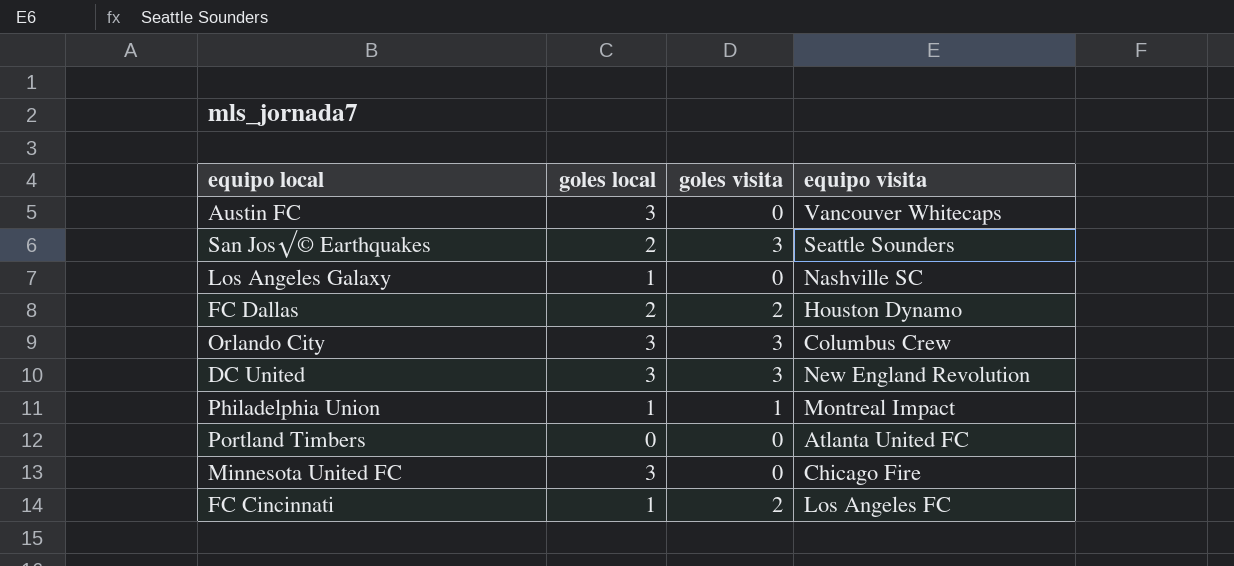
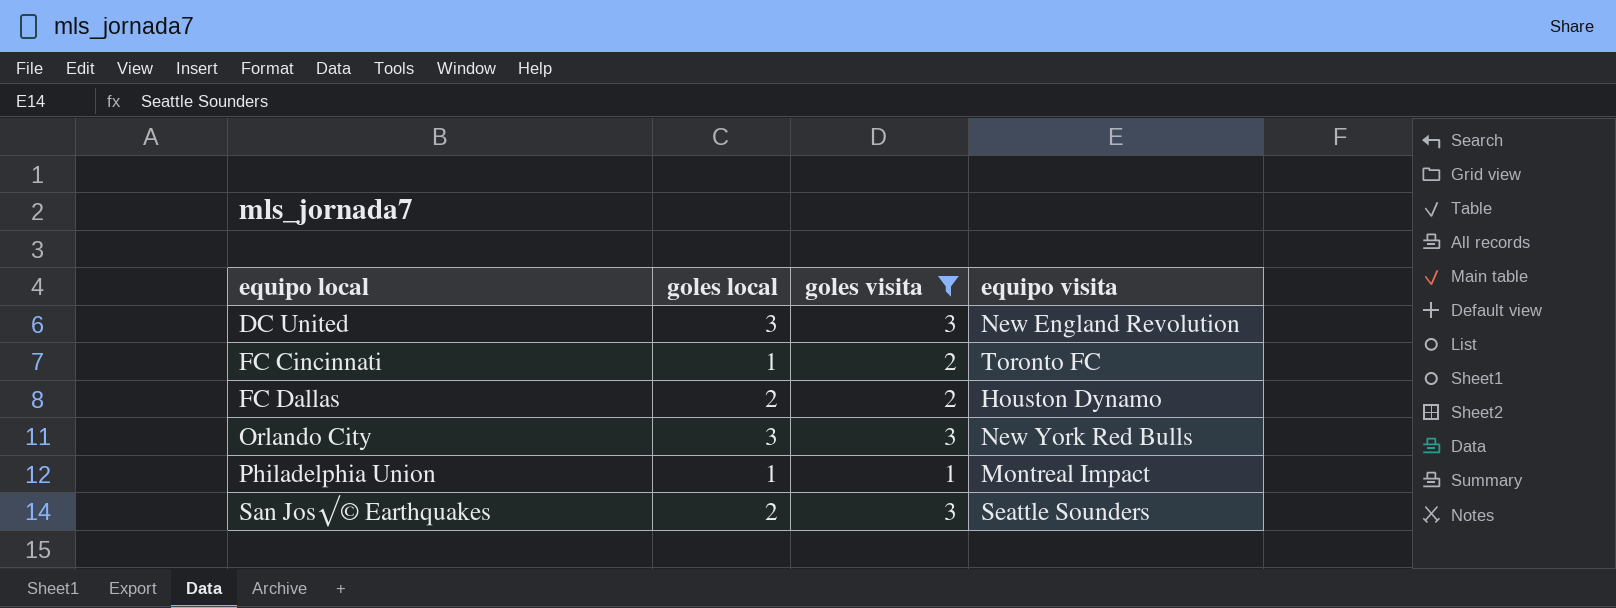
filter: none -> goles visita != 0
row order: none -> equipo local ascending
FC Cincinnati | equipo visita: Los Angeles FC -> Toronto FC
Orlando City | equipo visita: Columbus Crew -> New York Red Bulls

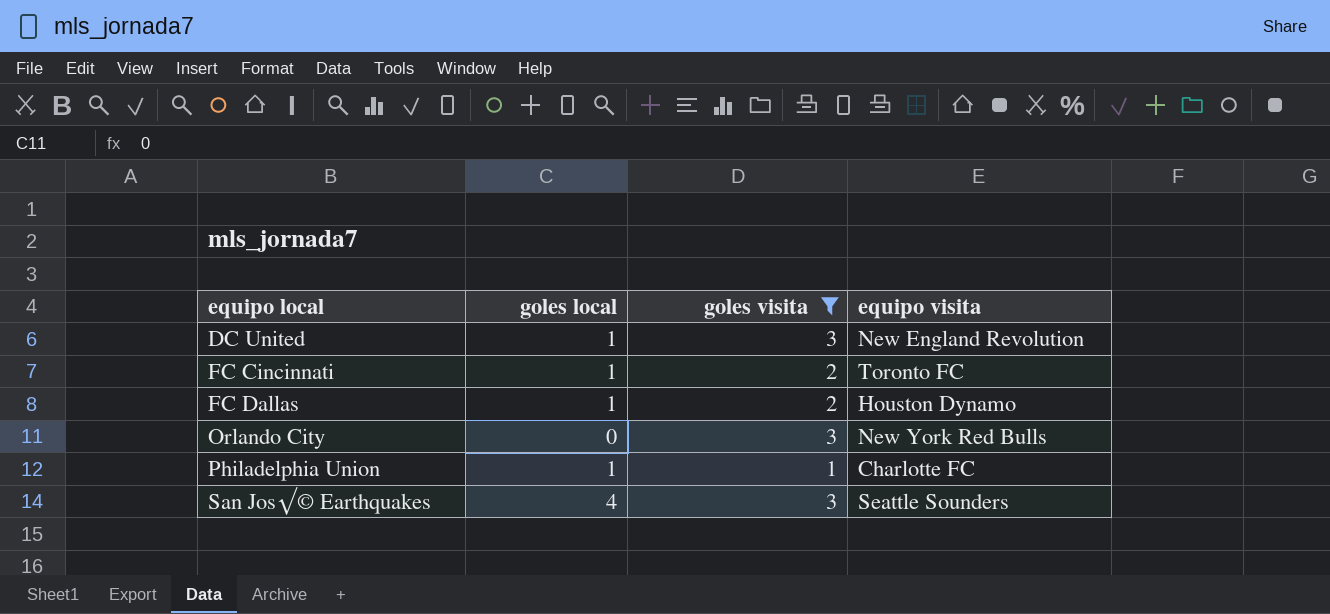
DC United | goles local: 3 -> 1
FC Dallas | goles local: 2 -> 1
Orlando City | goles local: 3 -> 0
Philadelphia Union | equipo visita: Montreal Impact -> Charlotte FC
San Jos√© Earthquakes | goles local: 2 -> 4

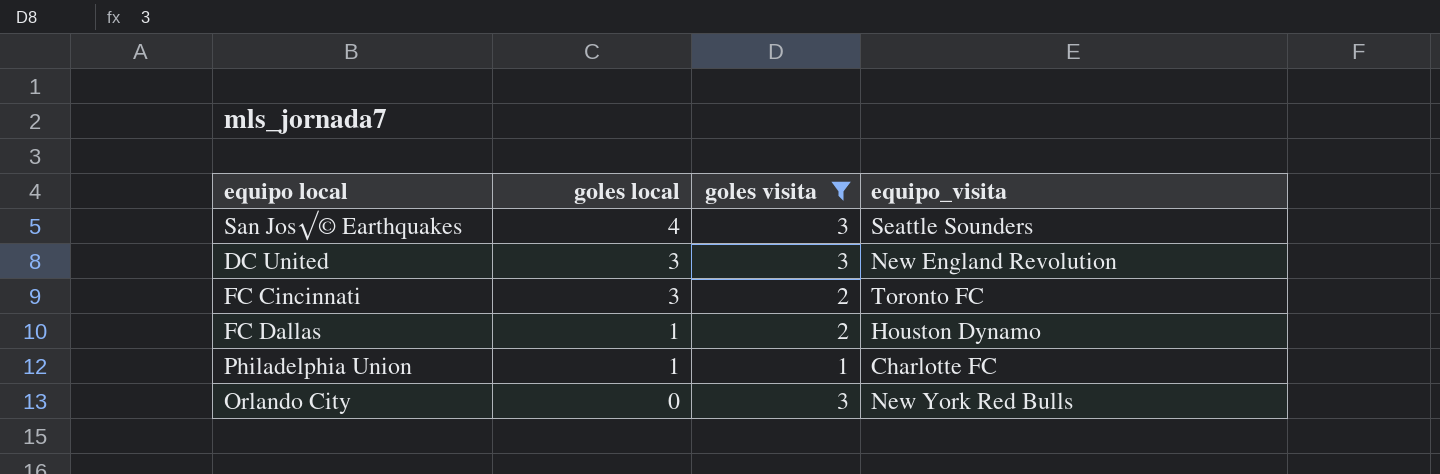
row order: equipo local ascending -> goles local descending
column name: equipo visita -> equipo_visita
DC United | goles local: 1 -> 3
FC Cincinnati | goles local: 1 -> 3

